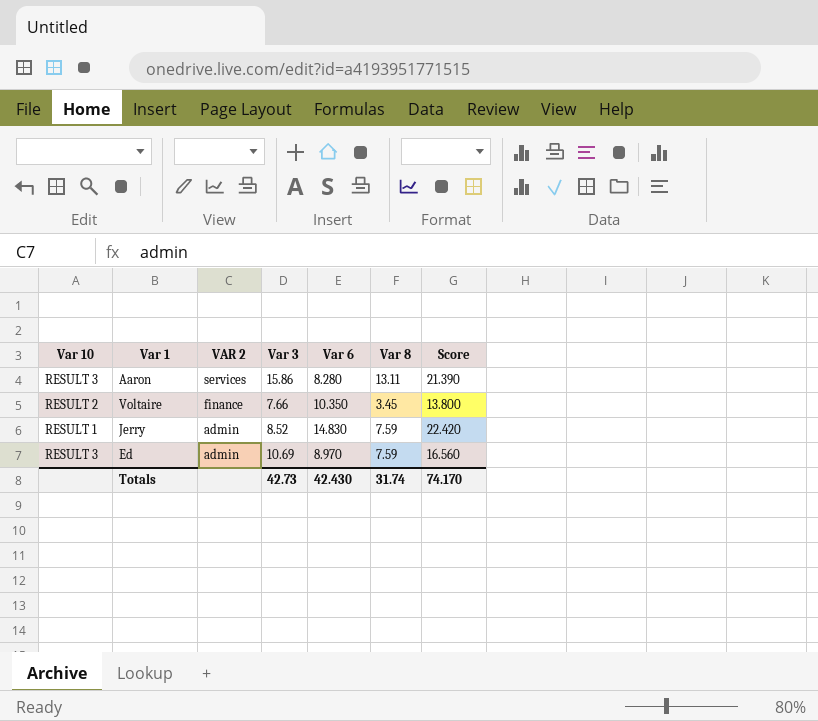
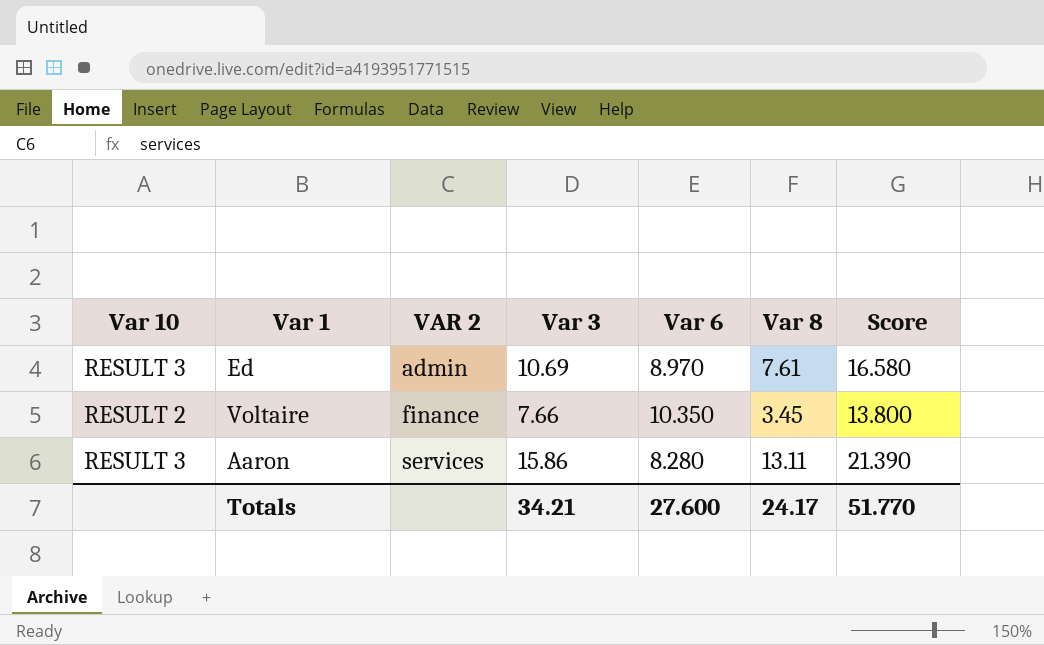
row order: VAR 2 descending -> VAR 2 ascending
row Jerry: RESULT 1 | admin | 8.52 | 14.830 | 7.59 | 22.420 -> none
Ed | Var 8: 7.59 -> 7.61
Ed | Score: 16.560 -> 16.580
Totals | Var 3: 42.73 -> 34.21
Totals | Var 6: 42.430 -> 27.600
Totals | Var 8: 31.74 -> 24.17
Totals | Score: 74.170 -> 51.770

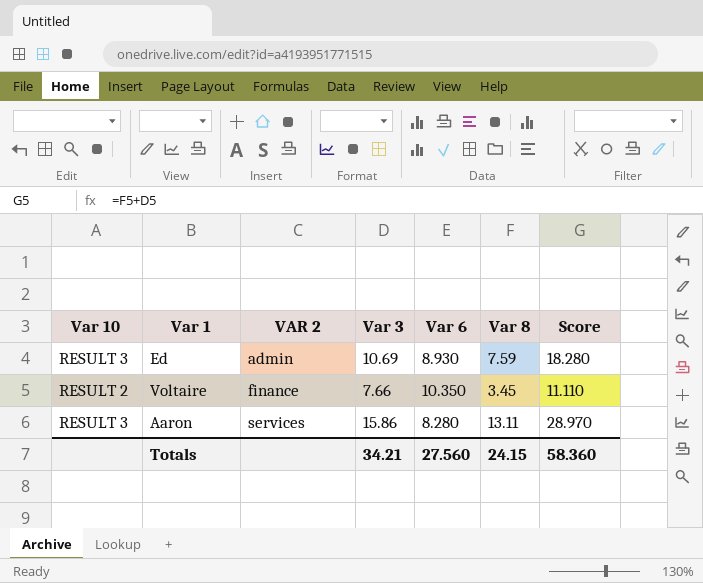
column Score | formula: [Var 6] + [Var 8] -> [Var 3] + [Var 8]
Ed | Var 6: 8.970 -> 8.930
Ed | Var 8: 7.61 -> 7.59
Totals | Var 6: 27.600 -> 27.560
Totals | Var 8: 24.17 -> 24.15
Totals | Score: 51.770 -> 58.360

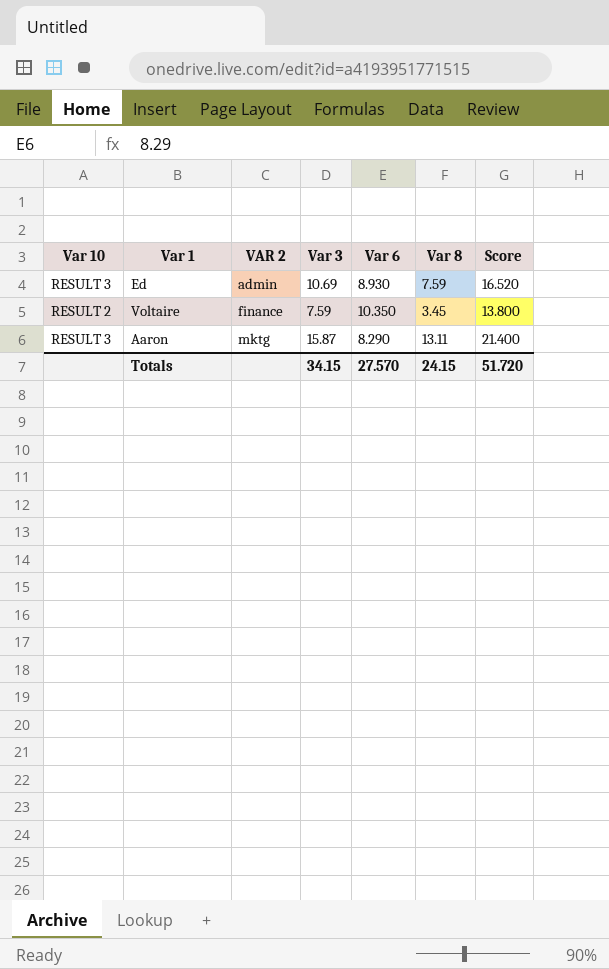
column Score | formula: [Var 3] + [Var 8] -> [Var 6] + [Var 8]
Voltaire | Var 3: 7.66 -> 7.59
Aaron | VAR 2: services -> mktg
Aaron | Var 3: 15.86 -> 15.87
Aaron | Var 6: 8.280 -> 8.290
Totals | Var 3: 34.21 -> 34.15
Totals | Var 6: 27.560 -> 27.570
Totals | Score: 58.360 -> 51.720

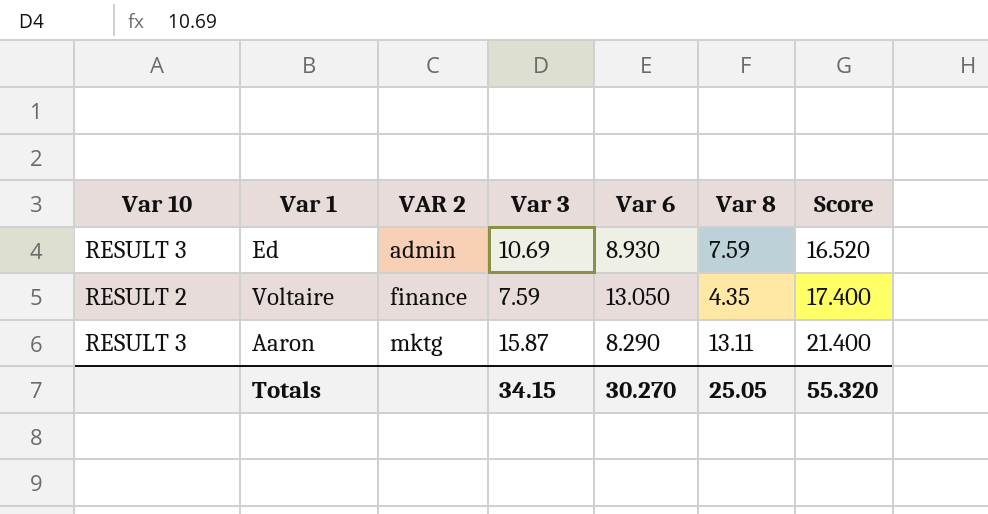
Voltaire | Var 6: 10.350 -> 13.050
Voltaire | Var 8: 3.45 -> 4.35
Voltaire | Score: 13.800 -> 17.400
Totals | Var 6: 27.570 -> 30.270
Totals | Var 8: 24.15 -> 25.05
Totals | Score: 51.720 -> 55.320

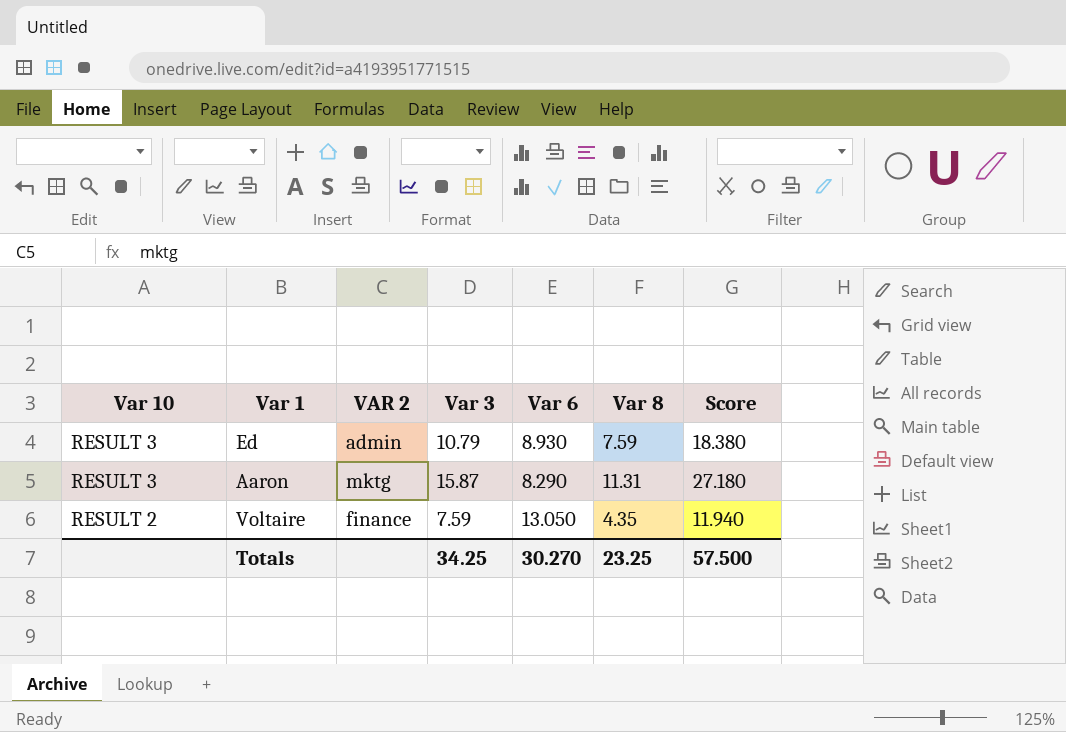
row order: VAR 2 ascending -> Var 10 descending
column Score | formula: [Var 6] + [Var 8] -> [Var 3] + [Var 8]
Ed | Var 3: 10.69 -> 10.79
Aaron | Var 8: 13.11 -> 11.31
Totals | Var 3: 34.15 -> 34.25
Totals | Var 8: 25.05 -> 23.25
Totals | Score: 55.320 -> 57.500

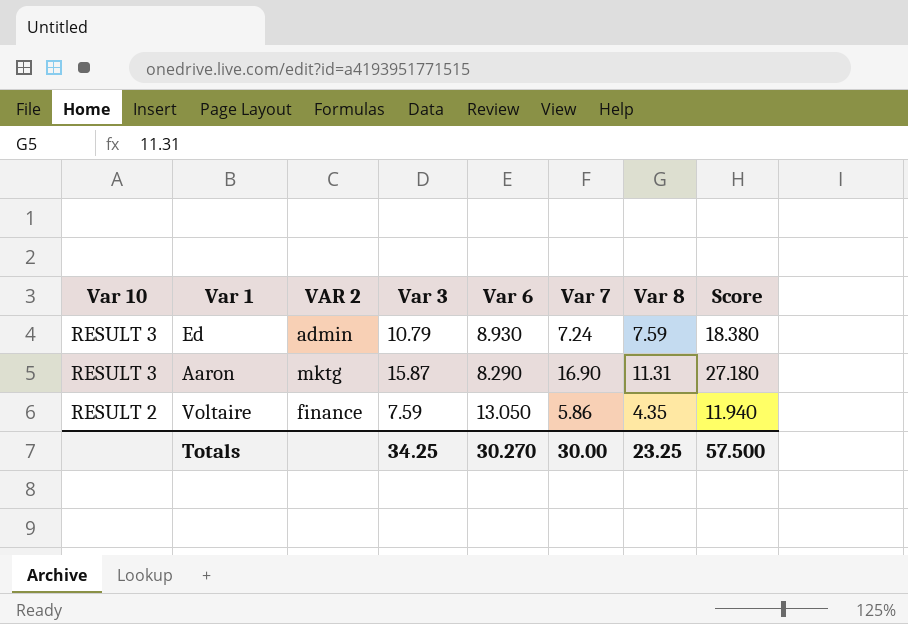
column Var 7 | position: none -> 6

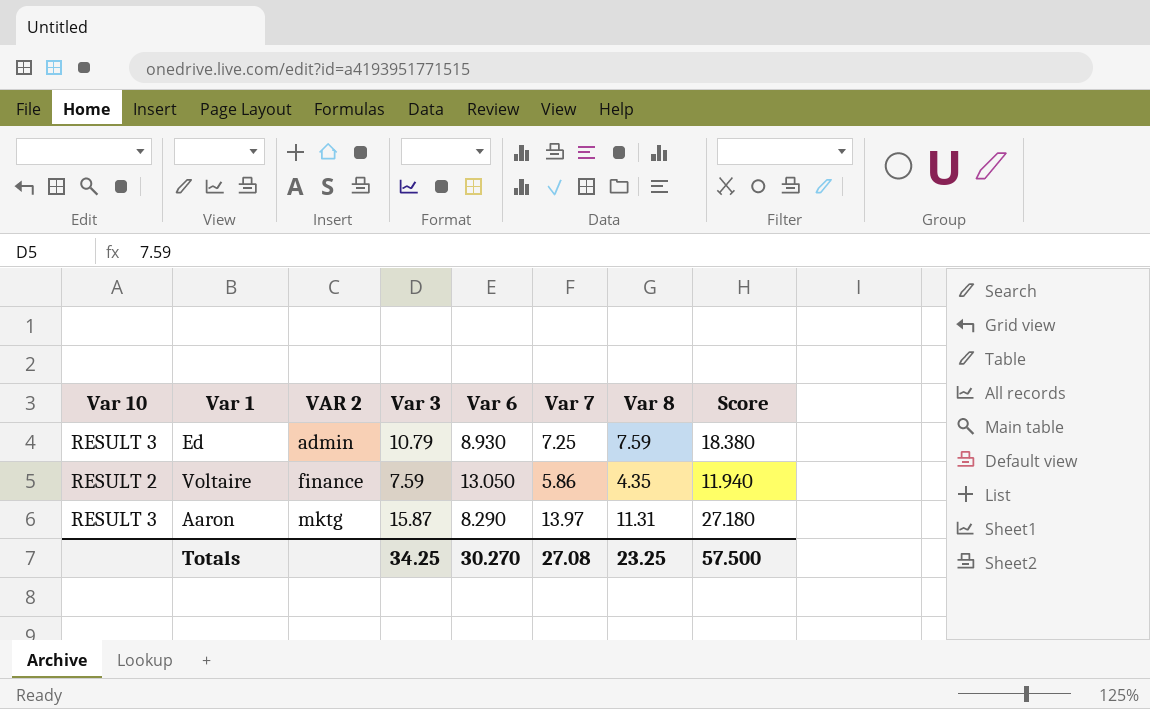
row order: Var 10 descending -> VAR 2 ascending
Ed | Var 7: 7.24 -> 7.25
Aaron | Var 7: 16.90 -> 13.97
Totals | Var 7: 30.00 -> 27.08

